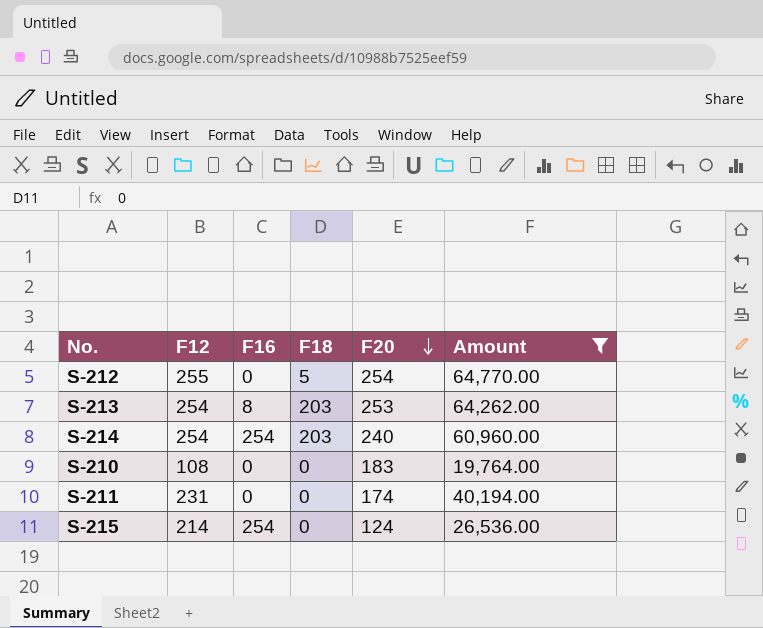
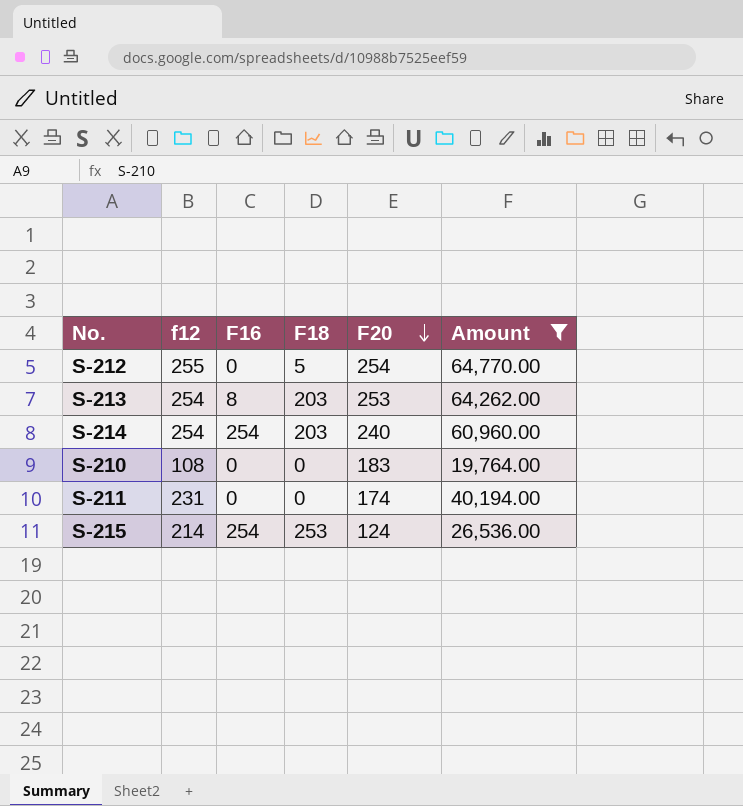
column name: F12 -> f12
S-215 | F18: 0 -> 253

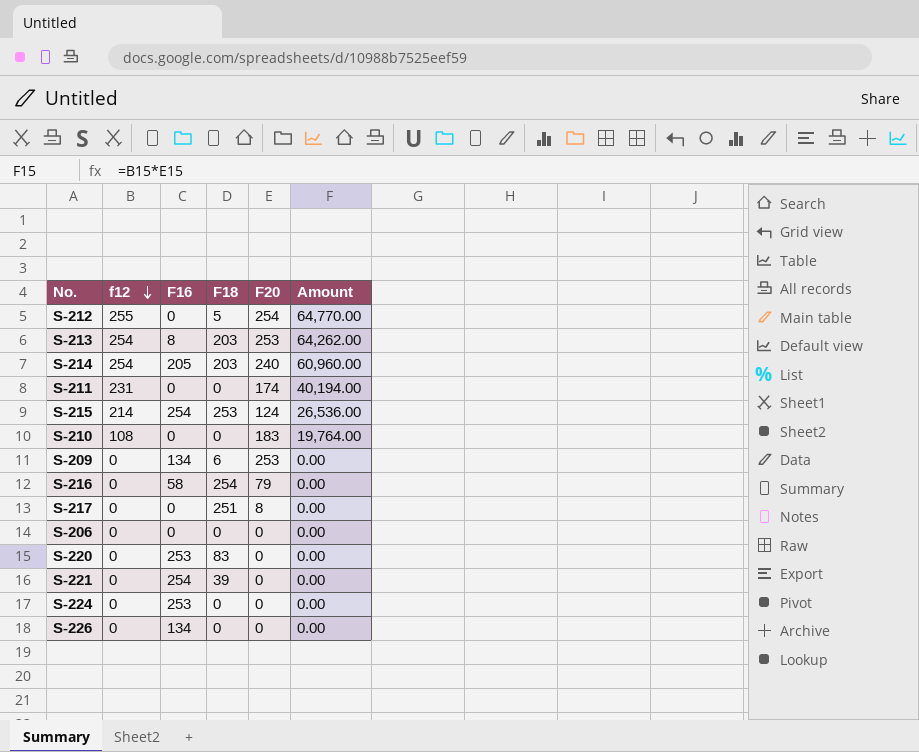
filter: Amount != 0.00 -> none
row order: F20 descending -> f12 descending
S-214 | F16: 254 -> 205

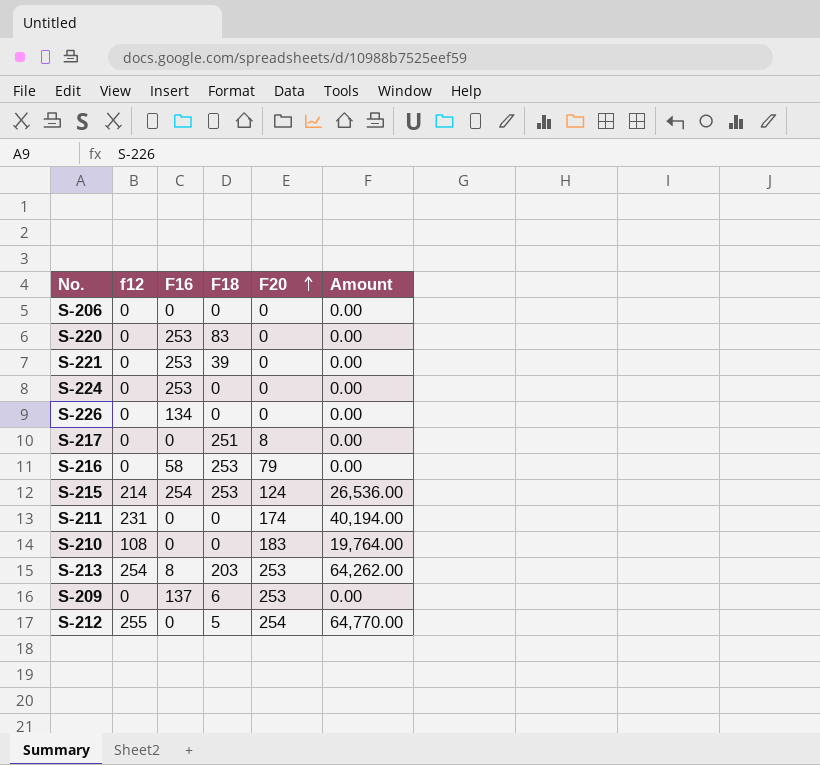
row order: f12 descending -> F20 ascending
row S-214: 254 | 205 | 203 | 240 | 60,960.00 -> none
S-221 | F16: 254 -> 253
S-216 | F18: 254 -> 253
S-209 | F16: 134 -> 137

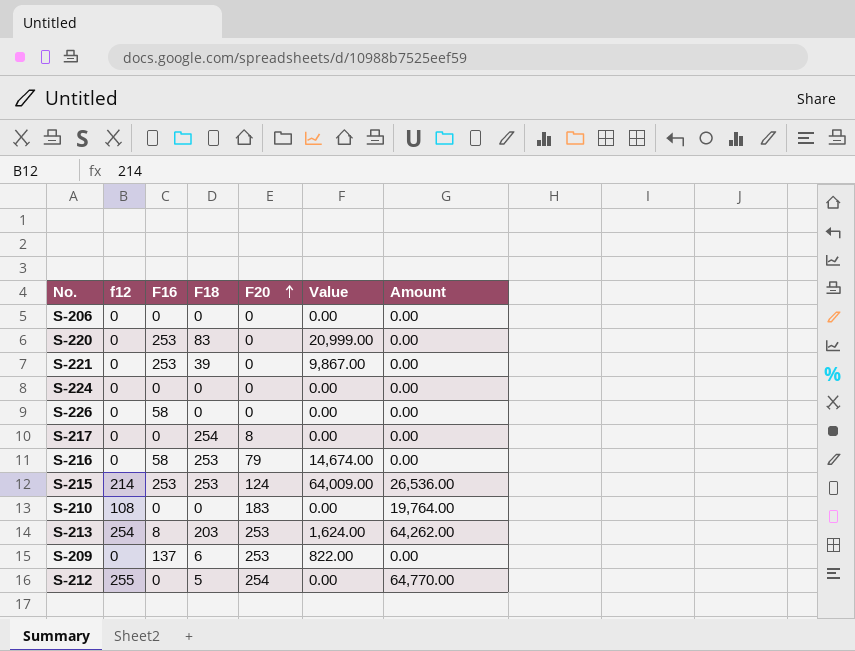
column Value | formula: none -> [F16] * [F18]
row S-211: 231 | 0 | 0 | 174 | 40,194.00 -> none
S-224 | F16: 253 -> 0
S-226 | F16: 134 -> 58
S-217 | F18: 251 -> 254
S-215 | F16: 254 -> 253

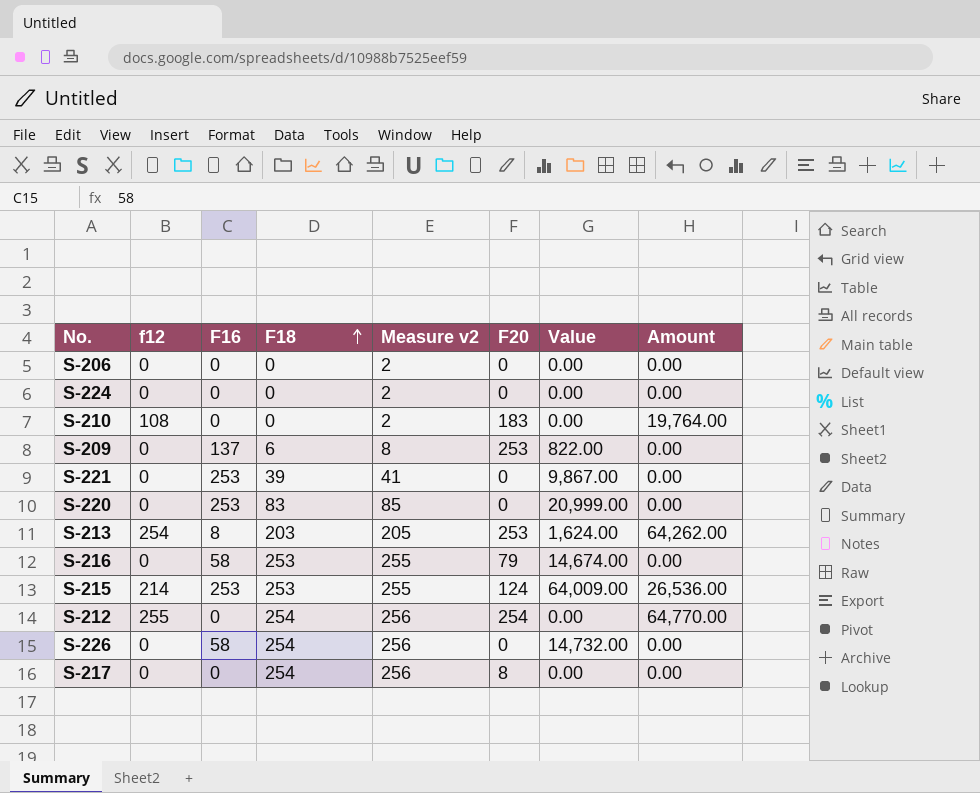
row order: F20 ascending -> F18 ascending
column Measure v2 | formula: none -> [F18] + 2
S-212 | F18: 5 -> 254
S-226 | F18: 0 -> 254
S-226 | Value: 0.00 -> 14,732.00

